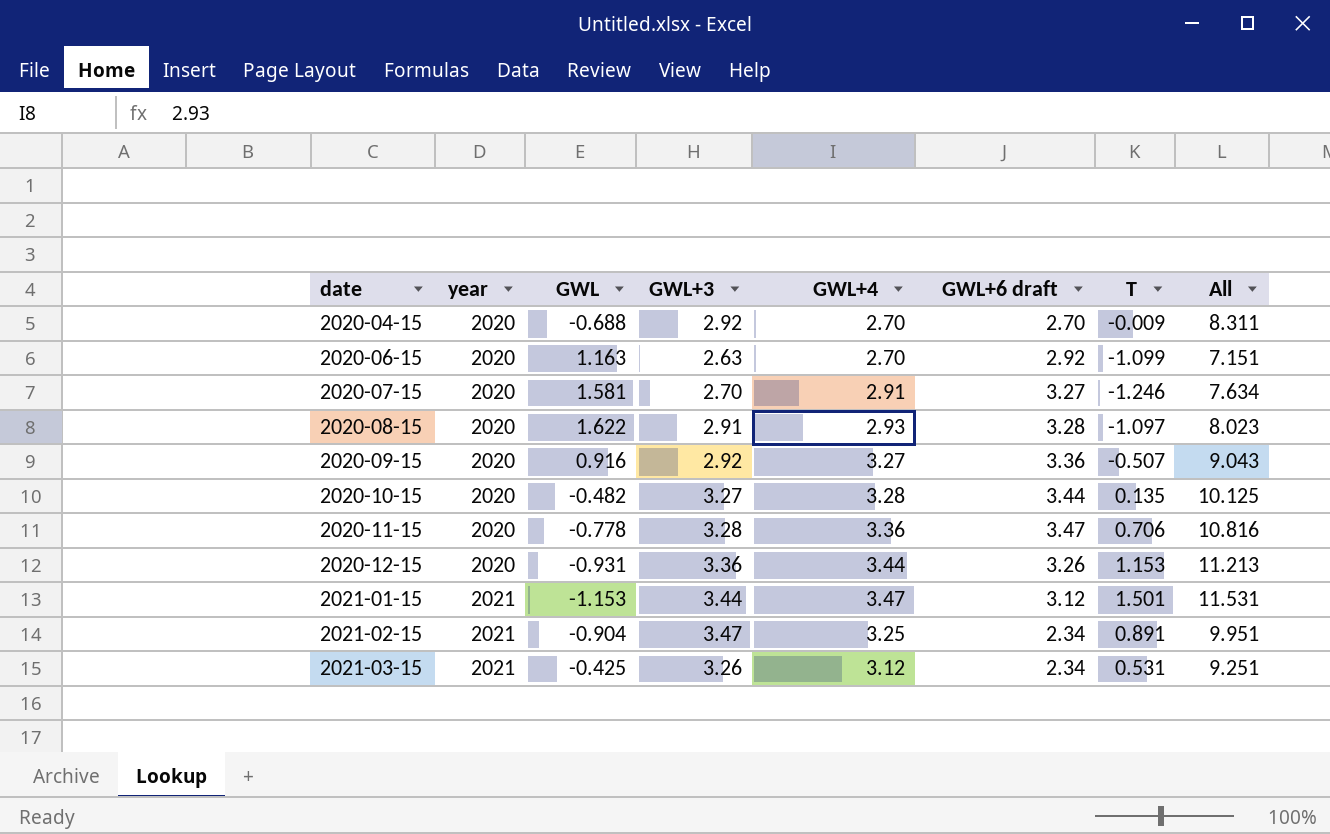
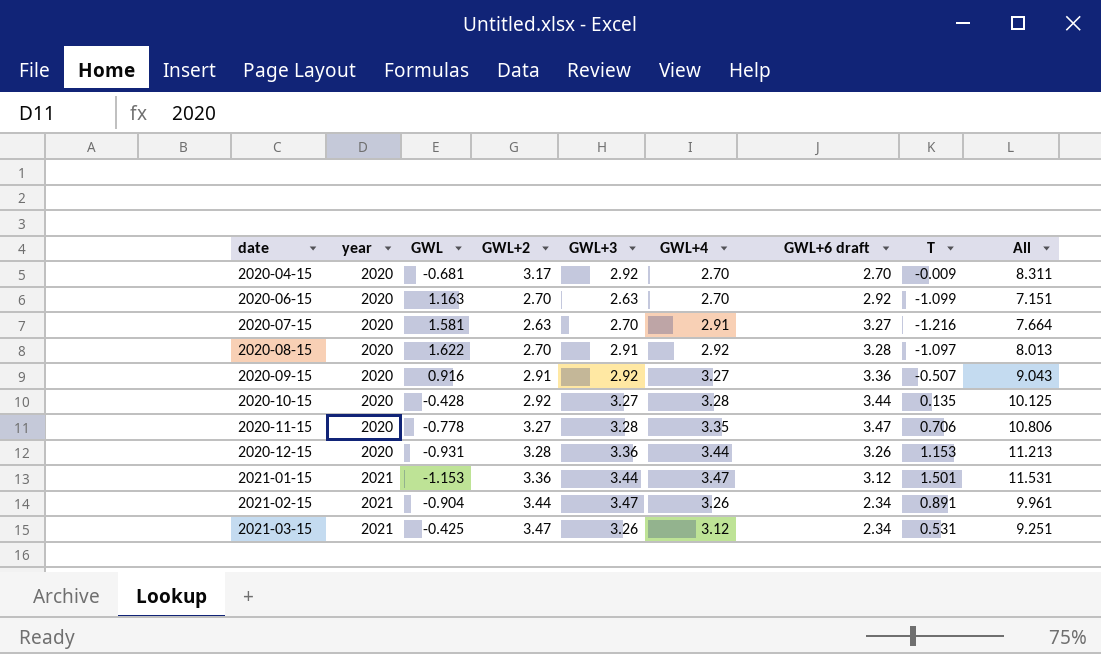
column GWL+2 | position: none -> 4
2020-04-15 | GWL: -0.688 -> -0.681
2020-07-15 | T: -1.246 -> -1.216
2020-07-15 | All: 7.634 -> 7.664
2020-08-15 | GWL+4: 2.93 -> 2.92
2020-08-15 | All: 8.023 -> 8.013
2020-10-15 | GWL: -0.482 -> -0.428
2020-11-15 | GWL+4: 3.36 -> 3.35
2020-11-15 | All: 10.816 -> 10.806
2021-02-15 | GWL+4: 3.25 -> 3.26
2021-02-15 | All: 9.951 -> 9.961

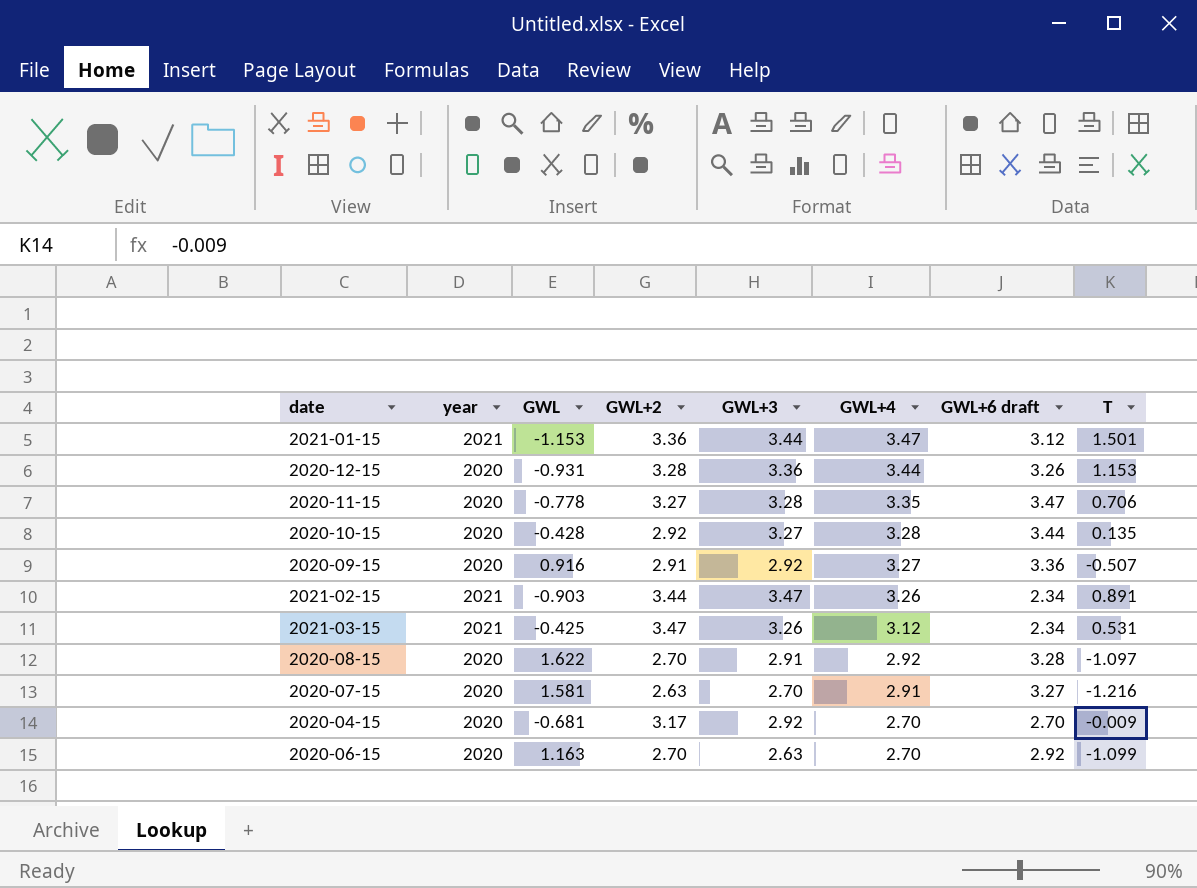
row order: date ascending -> GWL+4 descending
column All | formula: [GWL+3] + [GWL+4] + [GWL+6 draft] + [T] -> none
2021-02-15 | GWL: -0.904 -> -0.903

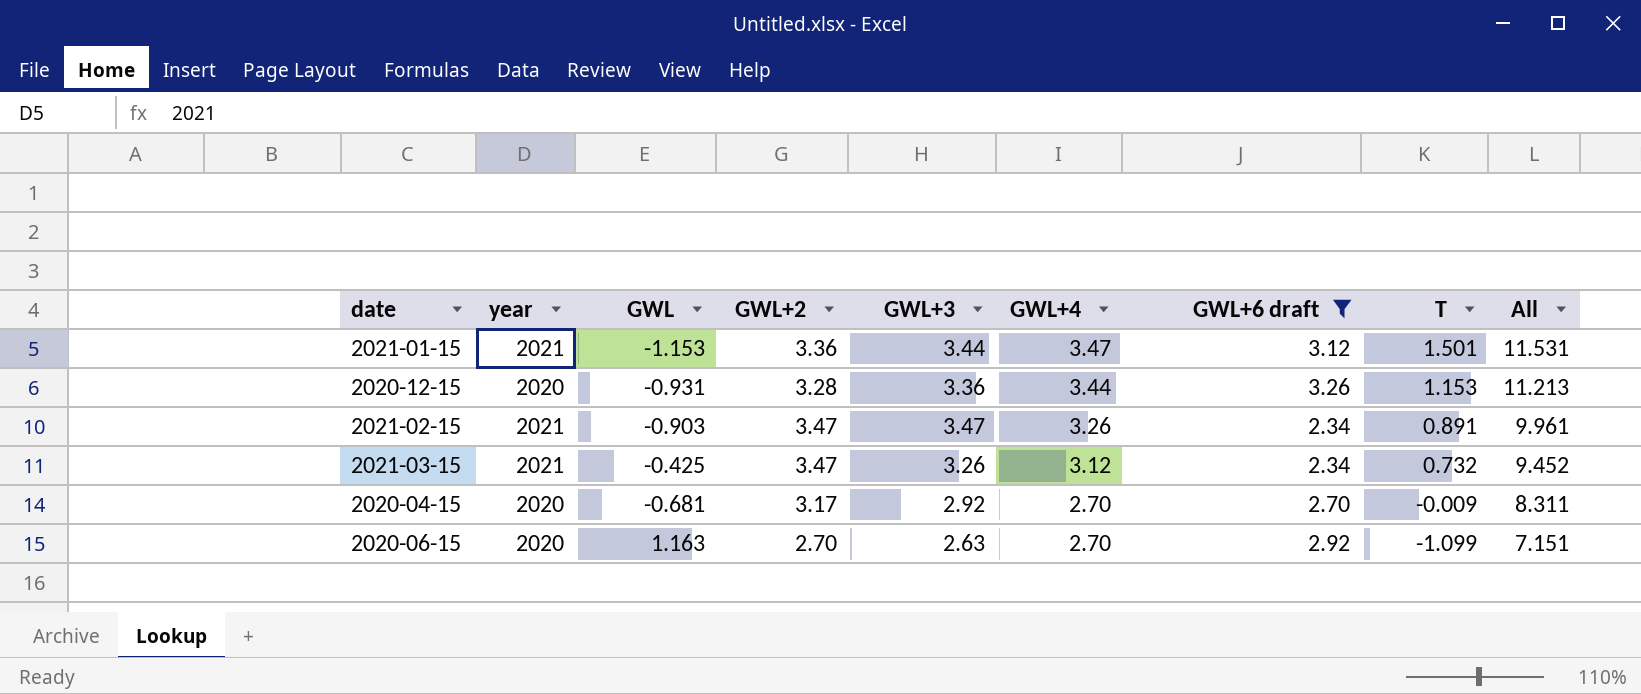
filter: none -> GWL+6 draft <= 3.26
column All | formula: none -> [GWL+3] + [GWL+4] + [GWL+6 draft] + [T]
2021-02-15 | GWL+2: 3.44 -> 3.47
2021-03-15 | T: 0.531 -> 0.732

